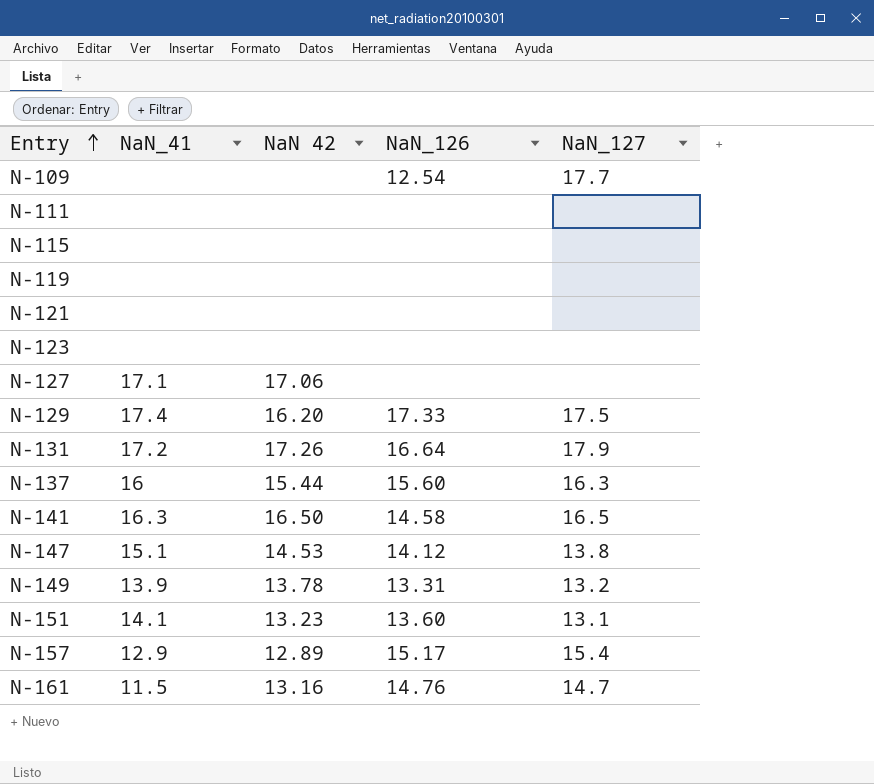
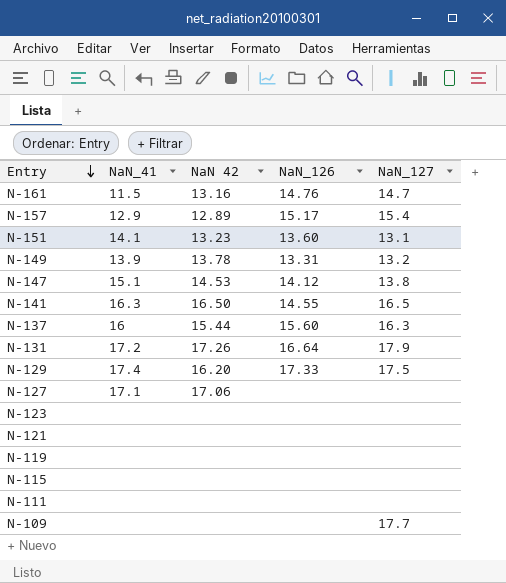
row order: Entry ascending -> Entry descending
N-141 | NaN_126: 14.58 -> 14.55
N-109 | NaN_126: 12.54 -> none

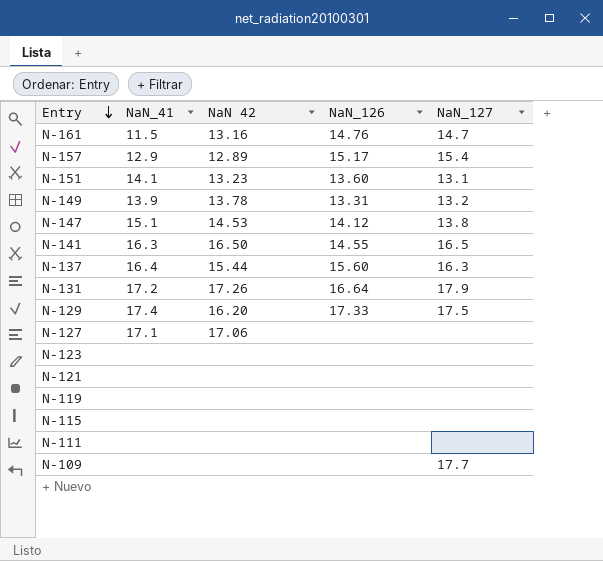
N-137 | NaN_41: 16 -> 16.4

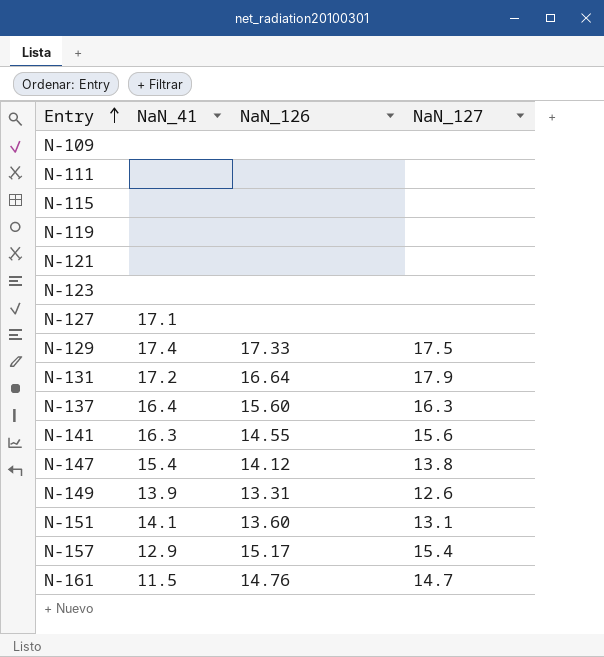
row order: Entry descending -> Entry ascending
column NaN 42 | position: 3 -> none
N-109 | NaN_127: 17.7 -> none
N-141 | NaN_127: 16.5 -> 15.6
N-147 | NaN_41: 15.1 -> 15.4
N-149 | NaN_127: 13.2 -> 12.6

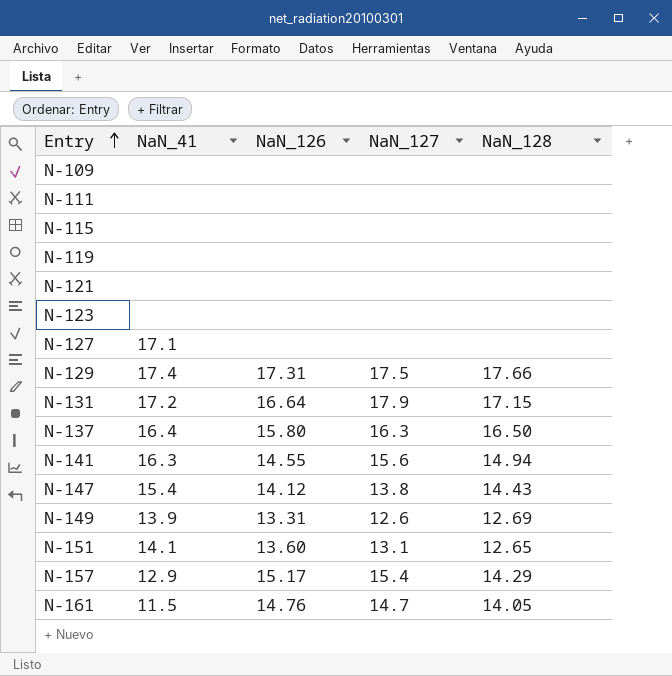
column NaN_128 | position: none -> 5
N-129 | NaN_126: 17.33 -> 17.31
N-137 | NaN_126: 15.60 -> 15.80

